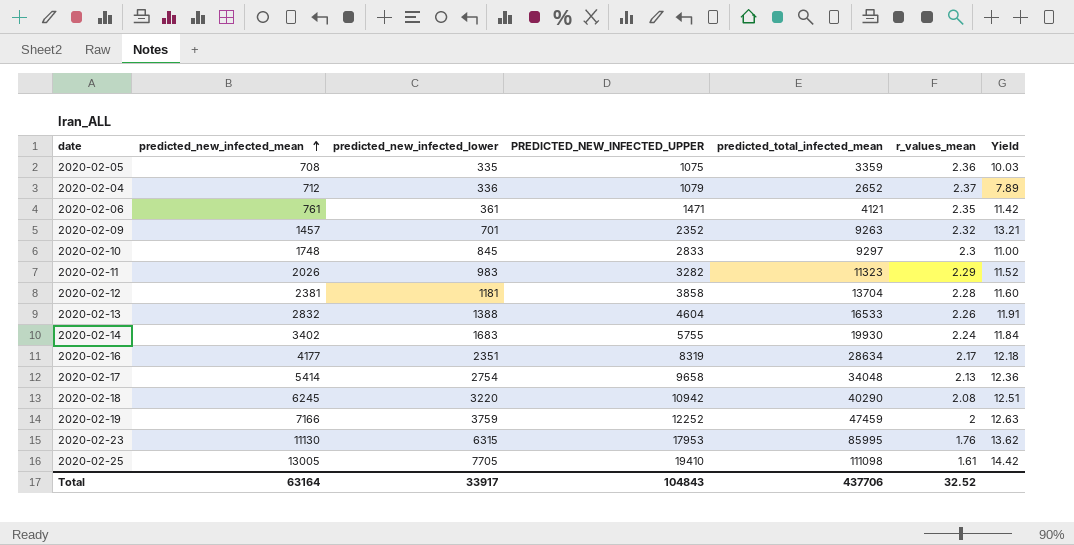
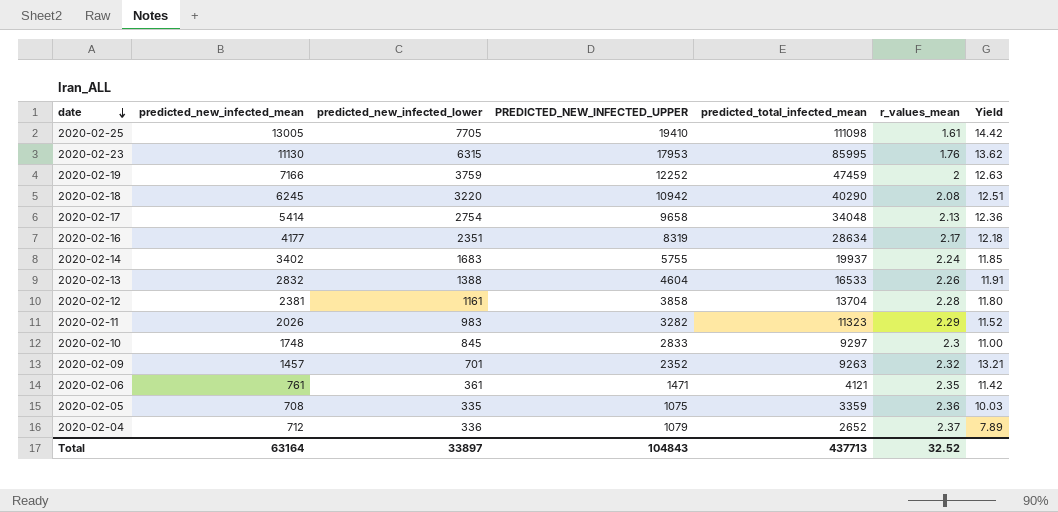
row order: predicted_new_infected_mean ascending -> date descending
2020-02-14 | predicted_total_infected_mean: 19930 -> 19937
2020-02-14 | Yield: 11.84 -> 11.85
2020-02-12 | predicted_new_infected_lower: 1181 -> 1161
2020-02-12 | Yield: 11.60 -> 11.80
Total | predicted_new_infected_lower: 33917 -> 33897
Total | predicted_total_infected_mean: 437706 -> 437713

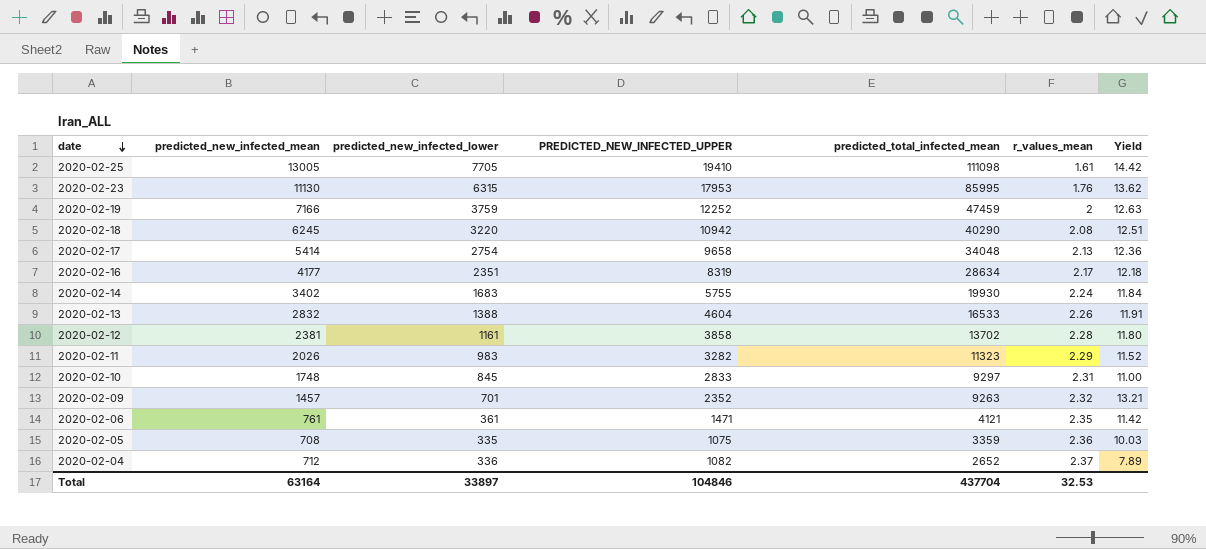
2020-02-14 | predicted_total_infected_mean: 19937 -> 19930
2020-02-14 | Yield: 11.85 -> 11.84
2020-02-12 | predicted_total_infected_mean: 13704 -> 13702
2020-02-10 | r_values_mean: 2.3 -> 2.31
2020-02-04 | PREDICTED_NEW_INFECTED_UPPER: 1079 -> 1082
Total | PREDICTED_NEW_INFECTED_UPPER: 104843 -> 104846
Total | predicted_total_infected_mean: 437713 -> 437704
Total | r_values_mean: 32.52 -> 32.53

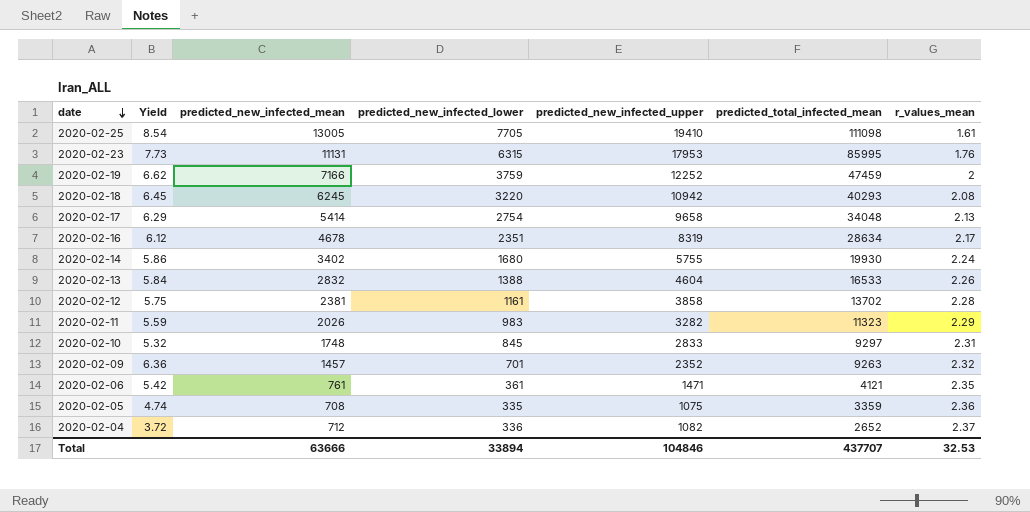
column Yield | formula: [predicted_total_infected_mean] / [predicted_new_infected_lower] -> [predicted_total_infected_mean] / [predicted_new_infected_mean]
column Yield | position: 7 -> 2
column name: PREDICTED_NEW_INFECTED_UPPER -> predicted_new_infected_upper
2020-02-23 | predicted_new_infected_mean: 11130 -> 11131
2020-02-18 | predicted_total_infected_mean: 40290 -> 40293
2020-02-16 | predicted_new_infected_mean: 4177 -> 4678
2020-02-14 | predicted_new_infected_lower: 1683 -> 1680
Total | predicted_new_infected_mean: 63164 -> 63666
Total | predicted_new_infected_lower: 33897 -> 33894
Total | predicted_total_infected_mean: 437704 -> 437707

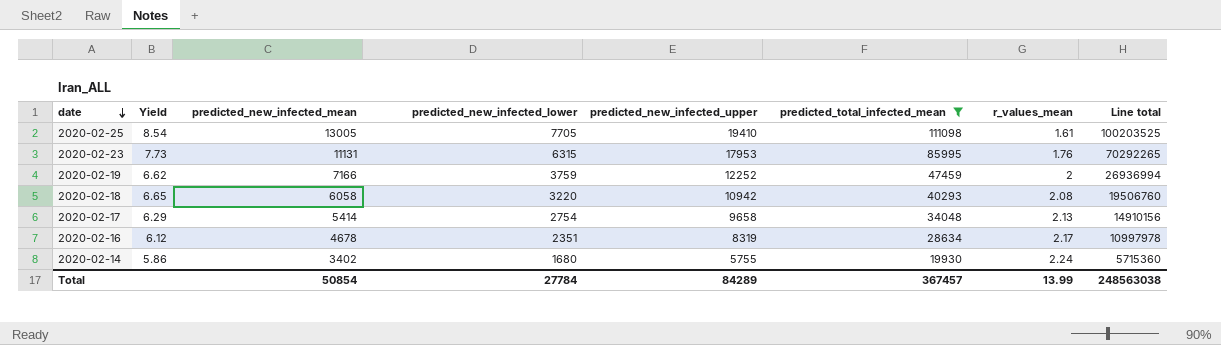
filter: none -> predicted_total_infected_mean >= 19930
column Line total | formula: none -> [predicted_new_infected_mean] * [predicted_new_infected_lower]
2020-02-18 | Yield: 6.45 -> 6.65
2020-02-18 | predicted_new_infected_mean: 6245 -> 6058
Total | predicted_new_infected_mean: 63666 -> 50854
Total | predicted_new_infected_lower: 33894 -> 27784
Total | predicted_new_infected_upper: 104846 -> 84289
Total | predicted_total_infected_mean: 437707 -> 367457
Total | r_values_mean: 32.53 -> 13.99

